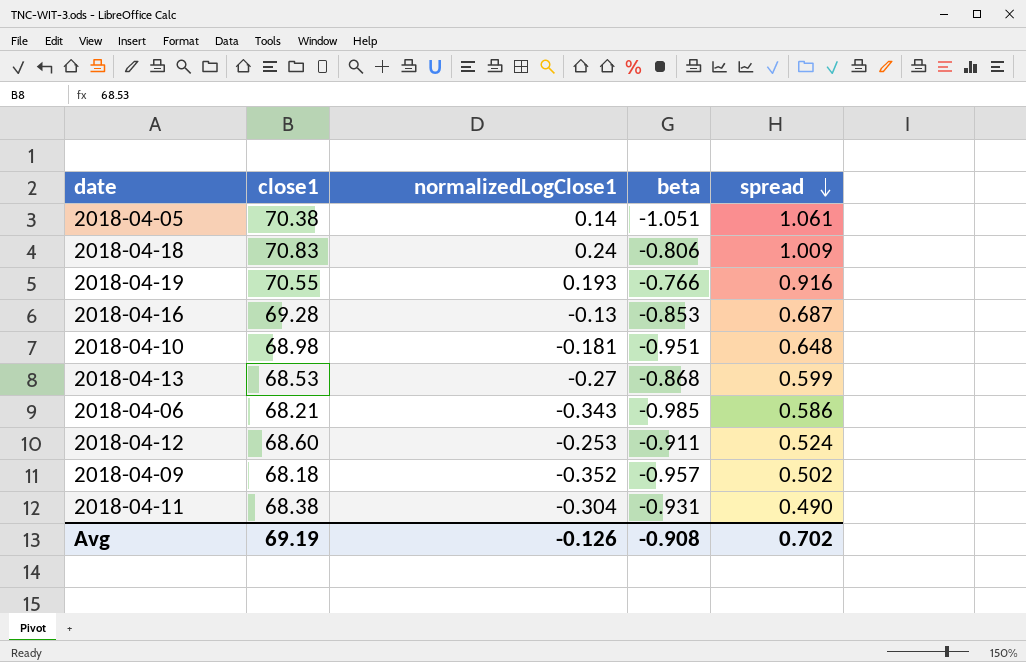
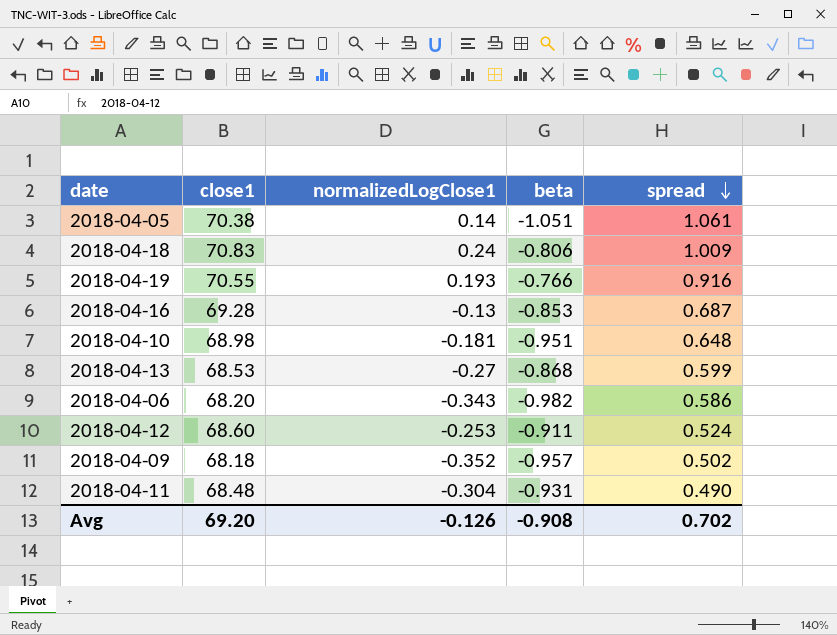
2018-04-06 | close1: 68.21 -> 68.20
2018-04-06 | beta: -0.985 -> -0.982
2018-04-11 | close1: 68.38 -> 68.48
Avg | close1: 69.19 -> 69.20

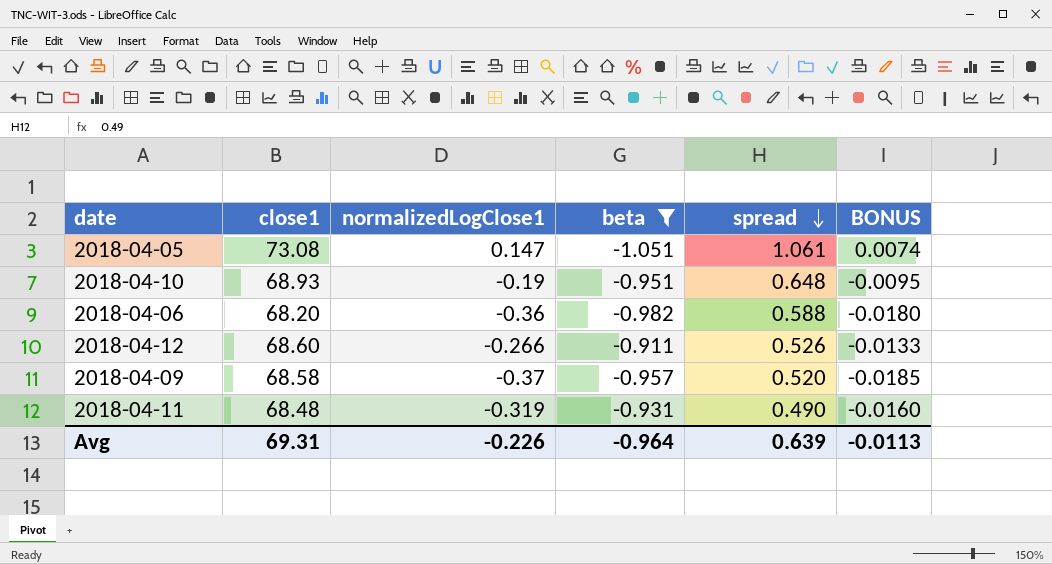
filter: none -> beta <= -0.911
column BONUS | formula: none -> [normalizedLogClose1] * 0.05
2018-04-05 | close1: 70.38 -> 73.08
2018-04-05 | normalizedLogClose1: 0.14 -> 0.147
2018-04-10 | close1: 68.98 -> 68.93
2018-04-10 | normalizedLogClose1: -0.181 -> -0.19
2018-04-06 | normalizedLogClose1: -0.343 -> -0.36
2018-04-06 | spread: 0.586 -> 0.588
2018-04-12 | normalizedLogClose1: -0.253 -> -0.266
2018-04-12 | spread: 0.524 -> 0.526
2018-04-09 | close1: 68.18 -> 68.58
2018-04-09 | normalizedLogClose1: -0.352 -> -0.37
2018-04-09 | spread: 0.502 -> 0.520
2018-04-11 | normalizedLogClose1: -0.304 -> -0.319
Avg | close1: 69.20 -> 69.31
Avg | normalizedLogClose1: -0.126 -> -0.226
Avg | beta: -0.908 -> -0.964
Avg | spread: 0.702 -> 0.639

